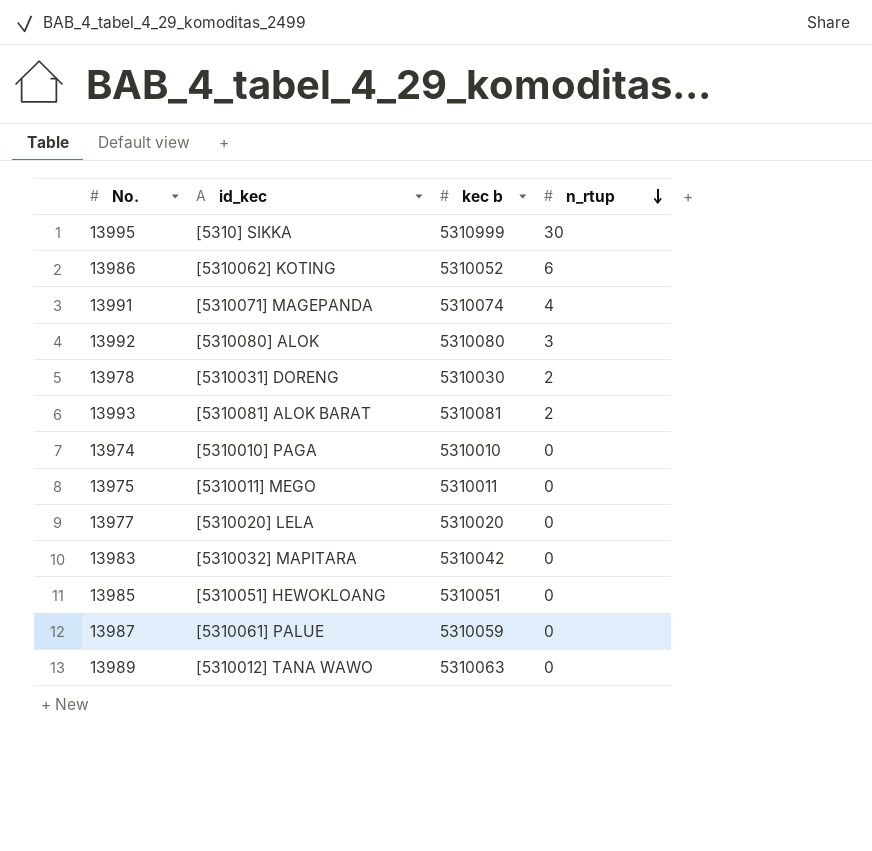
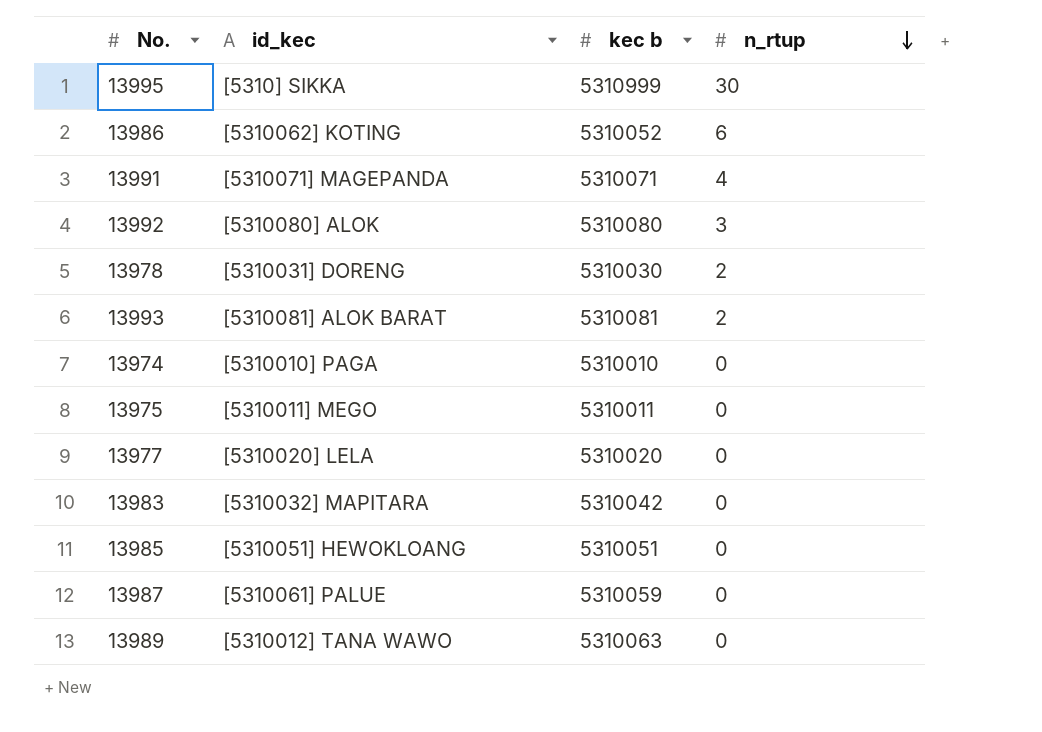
13991 | kec b: 5310074 -> 5310071

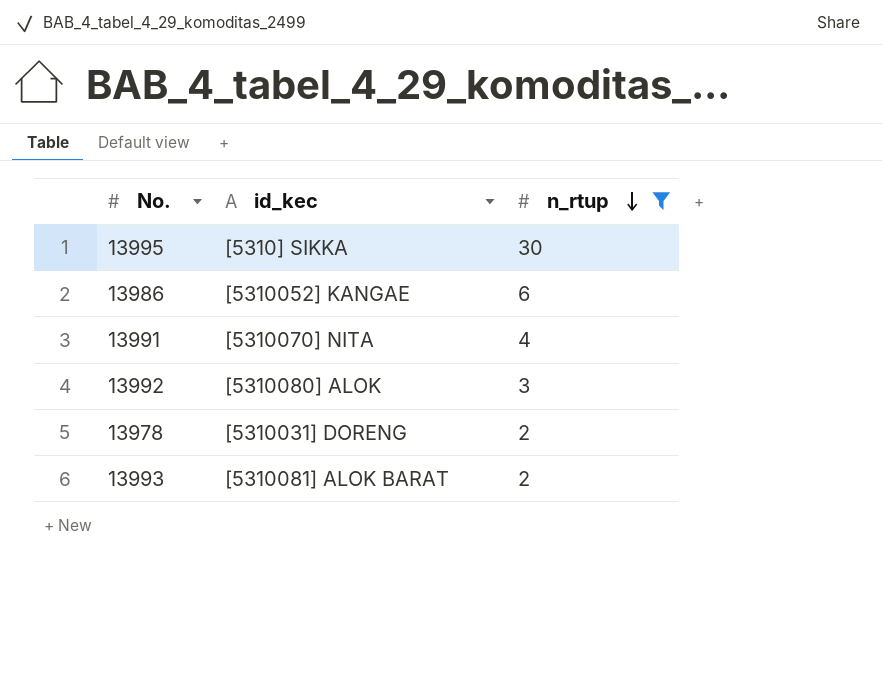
filter: none -> n_rtup != 0
column kec b | position: 3 -> none
13986 | id_kec: [5310062] KOTING -> [5310052] KANGAE
13991 | id_kec: [5310071] MAGEPANDA -> [5310070] NITA

